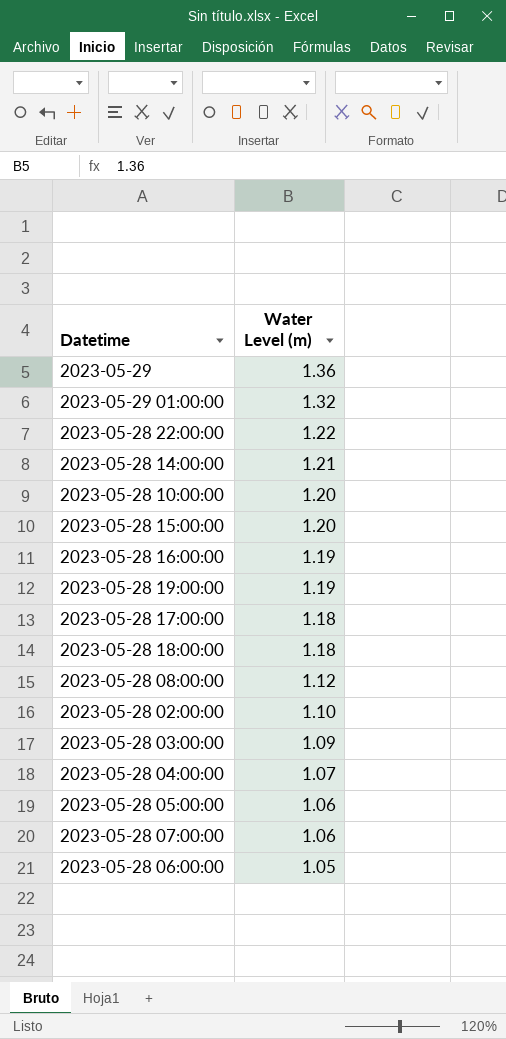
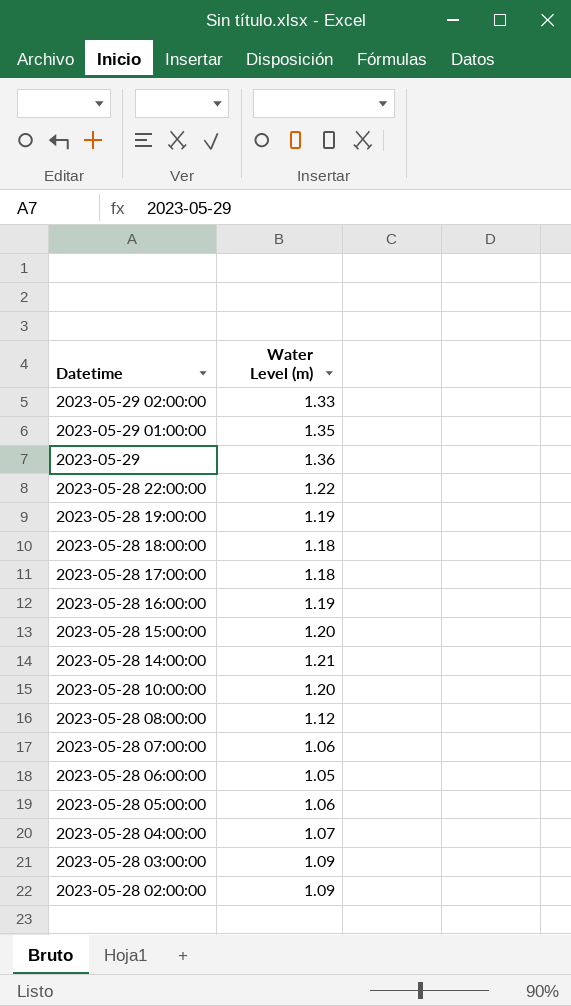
row order: Water Level (m) descending -> Datetime descending
row 2023-05-29 02:00:00: none -> 1.33
2023-05-29 01:00:00 | Water Level (m): 1.32 -> 1.35
2023-05-28 02:00:00 | Water Level (m): 1.10 -> 1.09

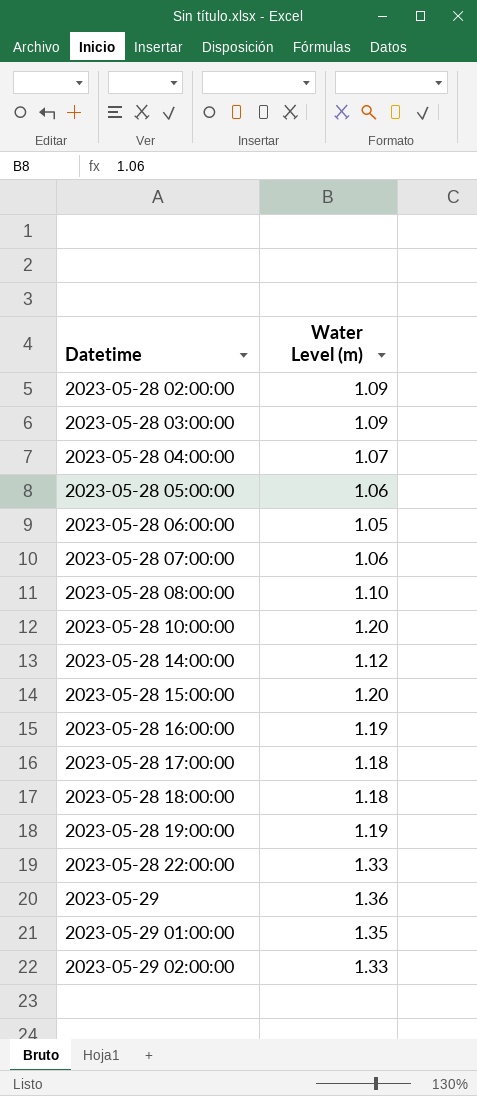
row order: Datetime descending -> Datetime ascending
2023-05-28 08:00:00 | Water Level (m): 1.12 -> 1.10
2023-05-28 14:00:00 | Water Level (m): 1.21 -> 1.12
2023-05-28 22:00:00 | Water Level (m): 1.22 -> 1.33

